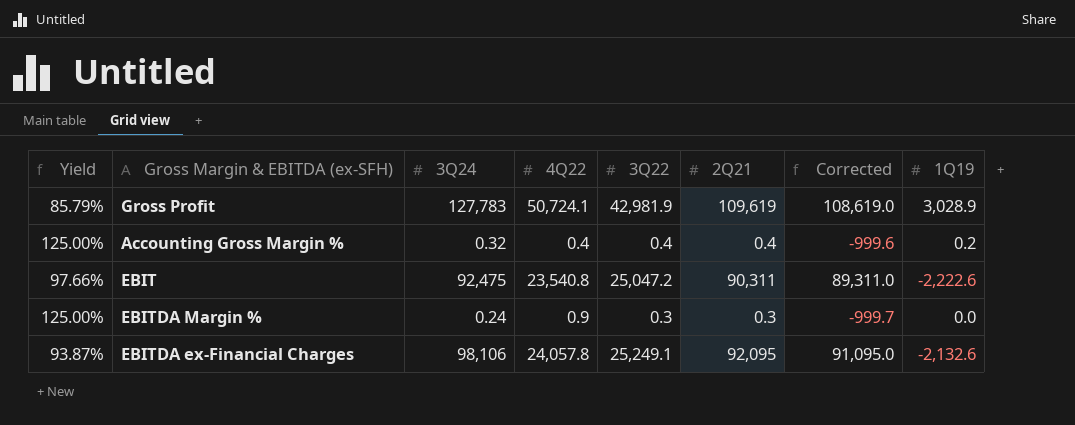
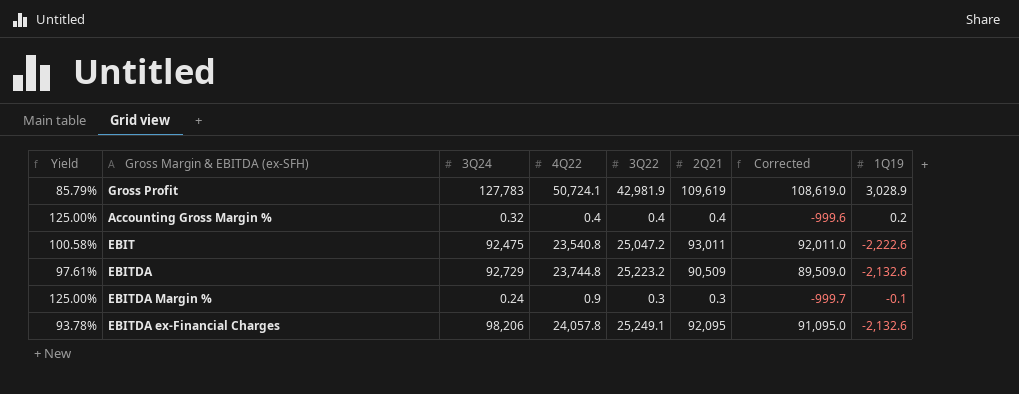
EBIT | Yield: 97.66% -> 100.58%
EBIT | 2Q21: 90,311 -> 93,011
EBIT | Corrected: 89,311.0 -> 92,011.0
row EBITDA: none -> 97.61% | 92,729 | 23,744.8 | 25,223.2 | 90,509 | 89,509.0 | -2,132.6
EBITDA Margin % | 1Q19: 0.0 -> -0.1
EBITDA ex-Financial Charges | Yield: 93.87% -> 93.78%
EBITDA ex-Financial Charges | 3Q24: 98,106 -> 98,206

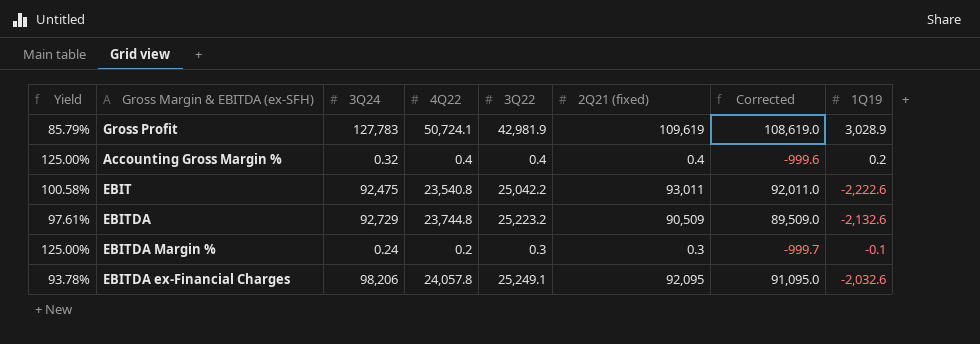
column name: 2Q21 -> 2Q21 (fixed)
EBIT | 3Q22: 25,047.2 -> 25,042.2
EBITDA Margin % | 4Q22: 0.9 -> 0.2
EBITDA ex-Financial Charges | 1Q19: -2,132.6 -> -2,032.6

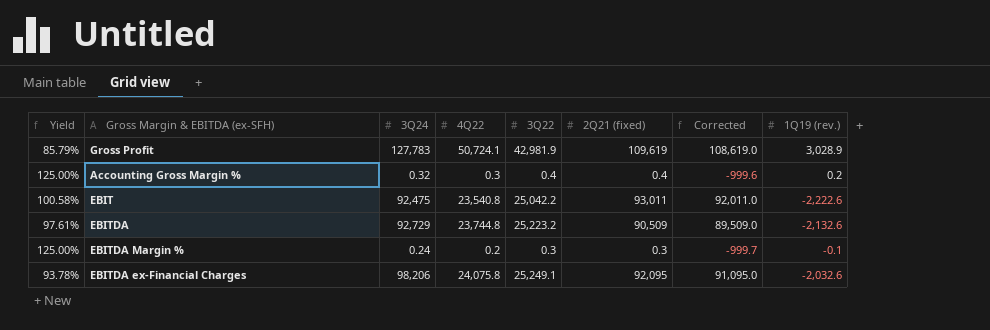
column name: 1Q19 -> 1Q19 (rev.)
Accounting Gross Margin % | 4Q22: 0.4 -> 0.3
EBITDA ex-Financial Charges | 4Q22: 24,057.8 -> 24,075.8

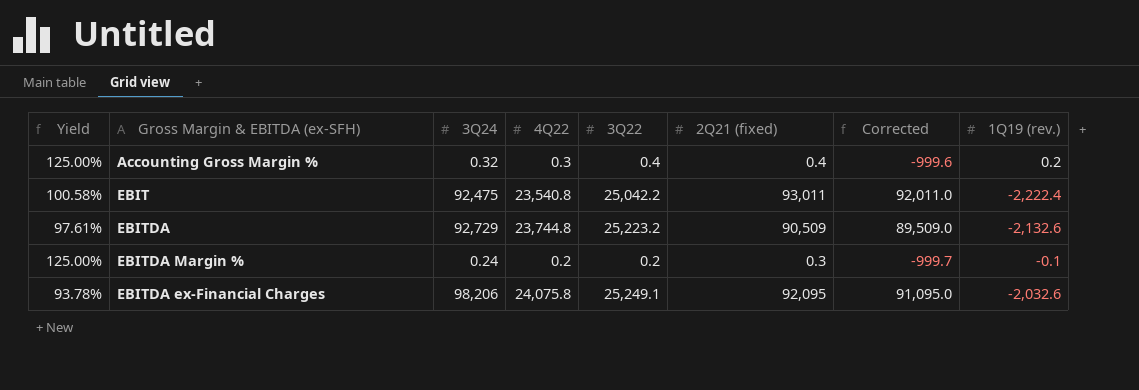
row Gross Profit: 85.79% | 127,783 | 50,724.1 | 42,981.9 | 109,619 | 108,619.0 | 3,028.9 -> none
EBIT | 1Q19 (rev.): -2,222.6 -> -2,222.4
EBITDA Margin % | 3Q22: 0.3 -> 0.2

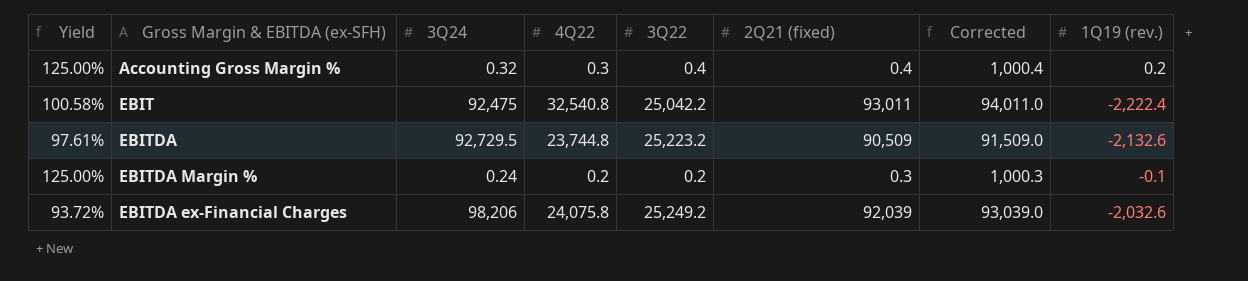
column Corrected | formula: [2Q21 (fixed)] - 1000 -> [2Q21 (fixed)] + 1000
EBIT | 4Q22: 23,540.8 -> 32,540.8
EBITDA | 3Q24: 92,729 -> 92,729.5
EBITDA ex-Financial Charges | Yield: 93.78% -> 93.72%
EBITDA ex-Financial Charges | 3Q22: 25,249.1 -> 25,249.2
EBITDA ex-Financial Charges | 2Q21 (fixed): 92,095 -> 92,039

